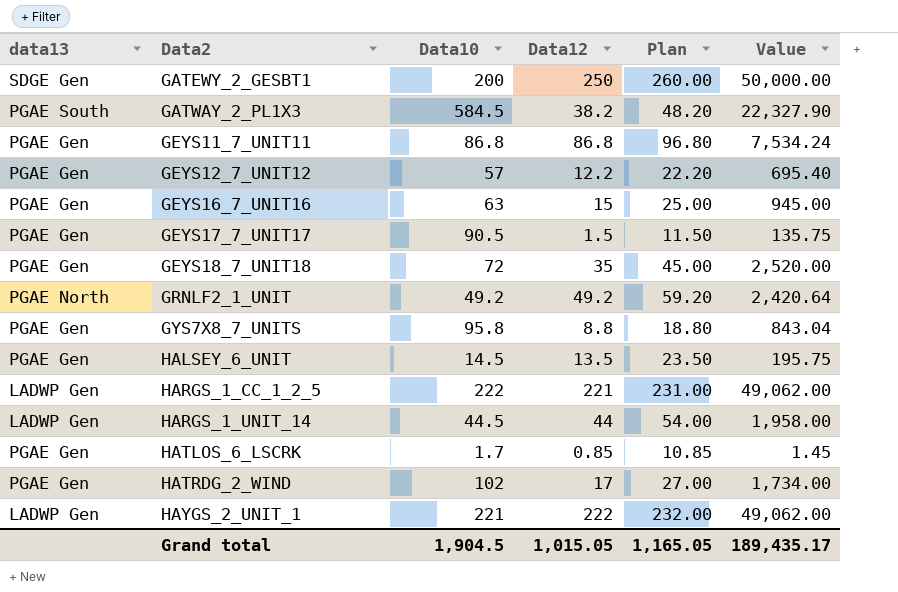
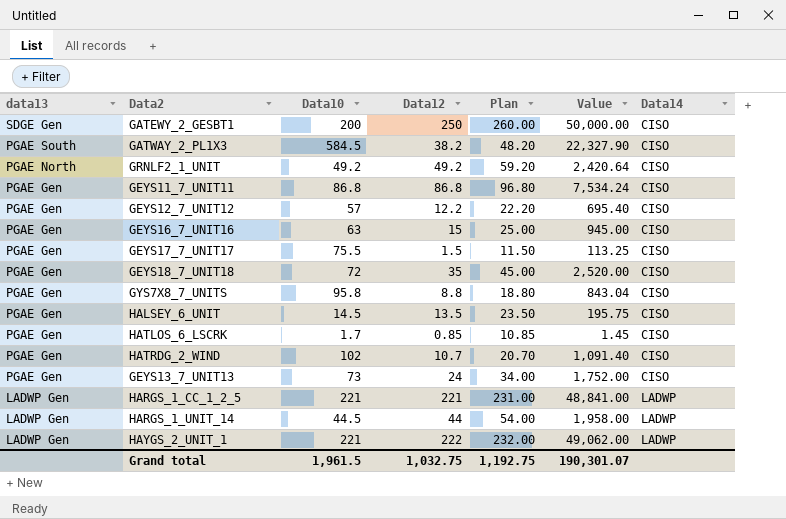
row order: Data2 ascending -> data13 descending
column Data14 | position: none -> 7
GEYS17_7_UNIT17 | Data10: 90.5 -> 75.5
GEYS17_7_UNIT17 | Value: 135.75 -> 113.25
HATRDG_2_WIND | Data12: 17 -> 10.7
HATRDG_2_WIND | Plan: 27.00 -> 20.70
HATRDG_2_WIND | Value: 1,734.00 -> 1,091.40
row GEYS13_7_UNIT13: none -> PGAE Gen | 73 | 24 | 34.00 | 1,752.00 | CISO
HARGS_1_CC_1_2_5 | Data10: 222 -> 221
HARGS_1_CC_1_2_5 | Value: 49,062.00 -> 48,841.00
Grand total | Data10: 1,904.5 -> 1,961.5
Grand total | Data12: 1,015.05 -> 1,032.75
Grand total | Plan: 1,165.05 -> 1,192.75
Grand total | Value: 189,435.17 -> 190,301.07

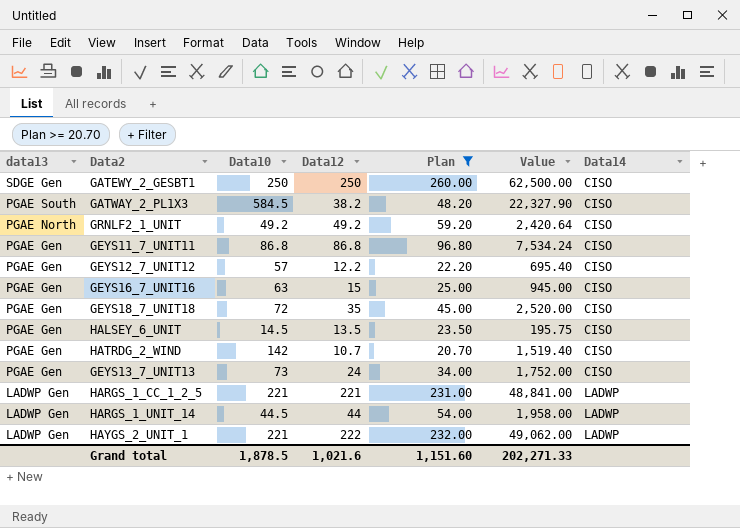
filter: none -> Plan >= 20.70
GATEWY_2_GESBT1 | Data10: 200 -> 250
GATEWY_2_GESBT1 | Value: 50,000.00 -> 62,500.00
HATRDG_2_WIND | Data10: 102 -> 142
HATRDG_2_WIND | Value: 1,091.40 -> 1,519.40
Grand total | Data10: 1,961.5 -> 1,878.5
Grand total | Data12: 1,032.75 -> 1,021.6
Grand total | Plan: 1,192.75 -> 1,151.60
Grand total | Value: 190,301.07 -> 202,271.33

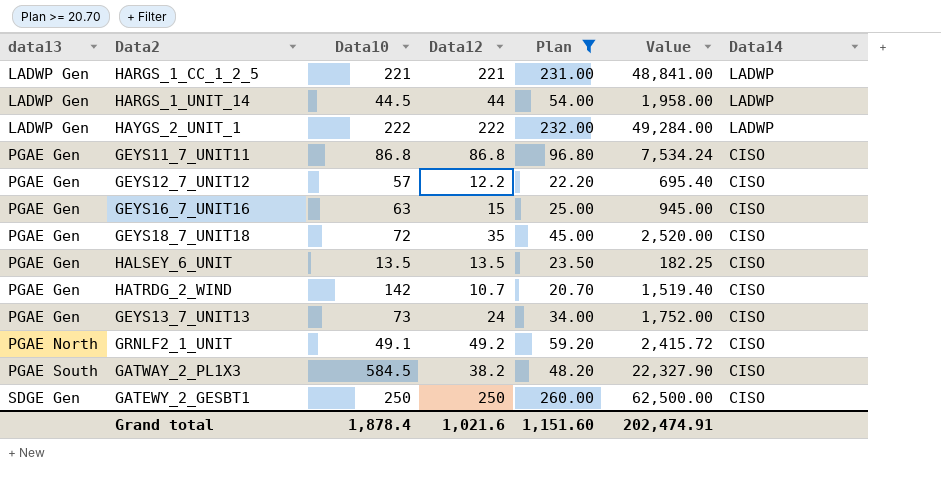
row order: data13 descending -> data13 ascending
HAYGS_2_UNIT_1 | Data10: 221 -> 222
HAYGS_2_UNIT_1 | Value: 49,062.00 -> 49,284.00
HALSEY_6_UNIT | Data10: 14.5 -> 13.5
HALSEY_6_UNIT | Value: 195.75 -> 182.25
GRNLF2_1_UNIT | Data10: 49.2 -> 49.1
GRNLF2_1_UNIT | Value: 2,420.64 -> 2,415.72
Grand total | Data10: 1,878.5 -> 1,878.4
Grand total | Value: 202,271.33 -> 202,474.91

